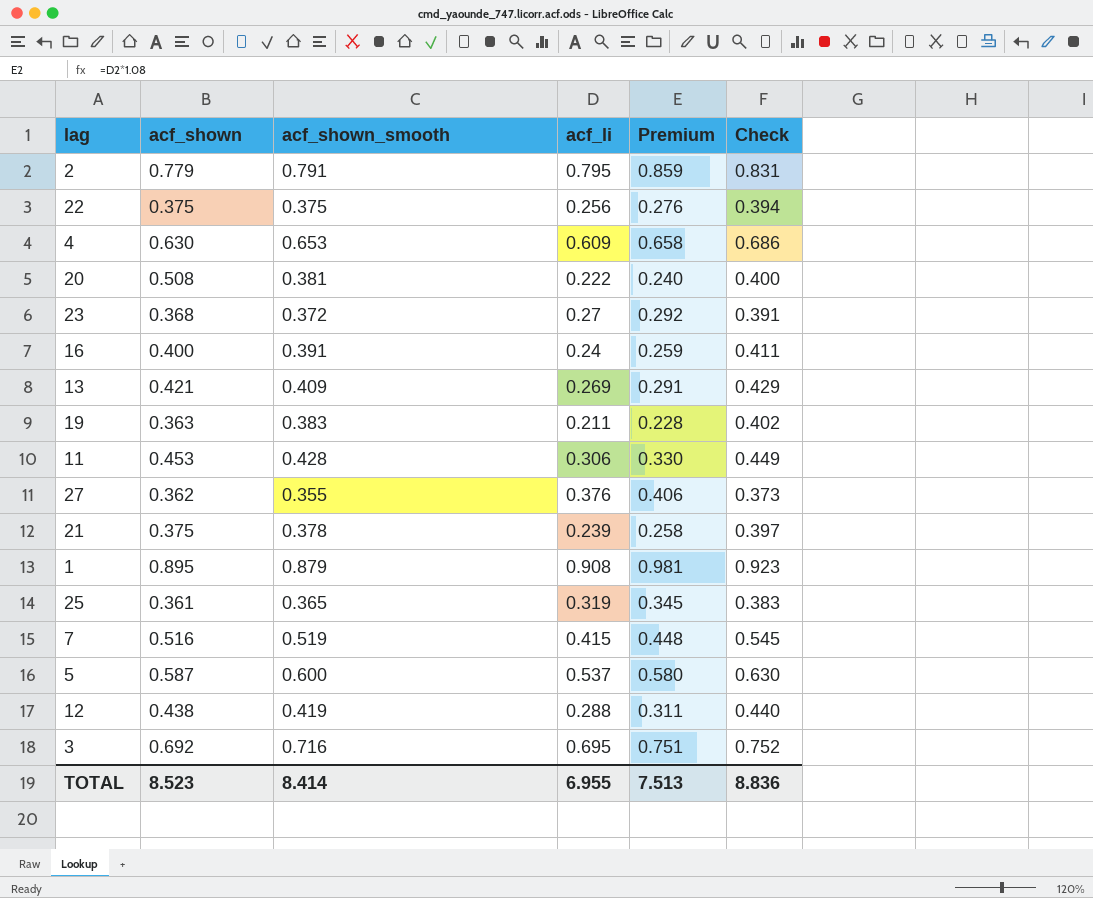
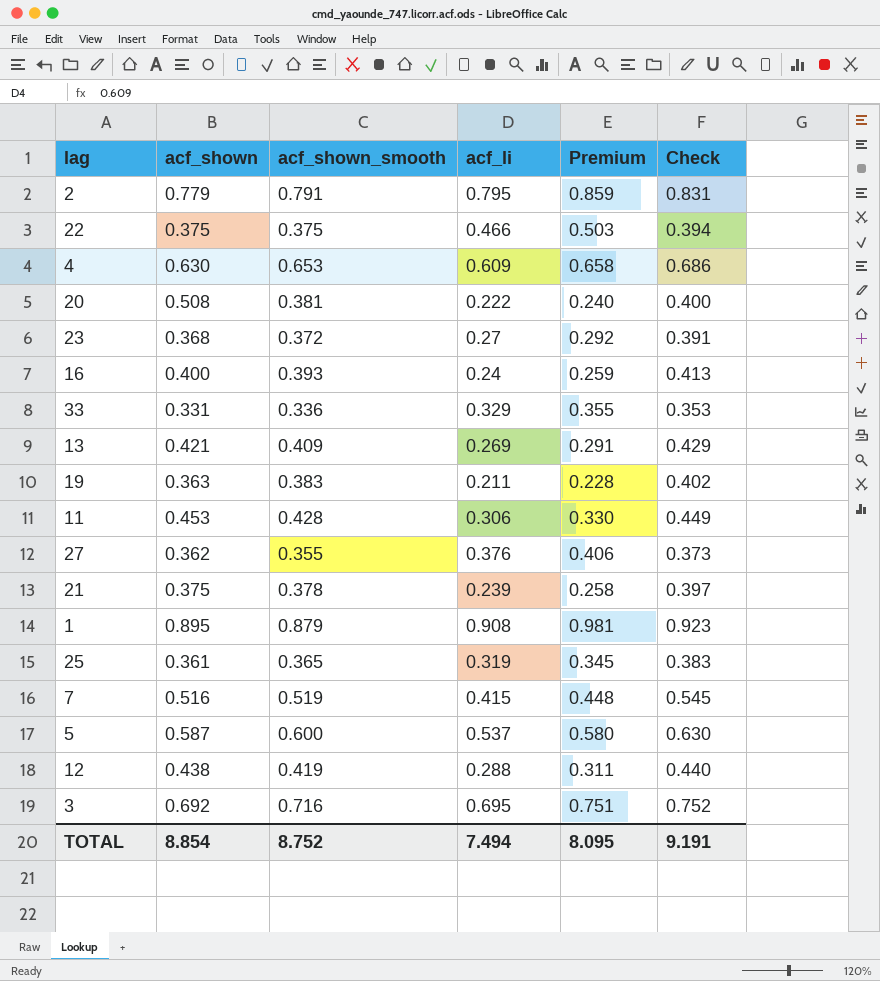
22 | acf_li: 0.256 -> 0.466
22 | Premium: 0.276 -> 0.503
16 | acf_shown_smooth: 0.391 -> 0.393
16 | Check: 0.411 -> 0.413
row 33: none -> 0.331 | 0.336 | 0.329 | 0.355 | 0.353
TOTAL | acf_shown: 8.523 -> 8.854
TOTAL | acf_shown_smooth: 8.414 -> 8.752
TOTAL | acf_li: 6.955 -> 7.494
TOTAL | Premium: 7.513 -> 8.095
TOTAL | Check: 8.836 -> 9.191

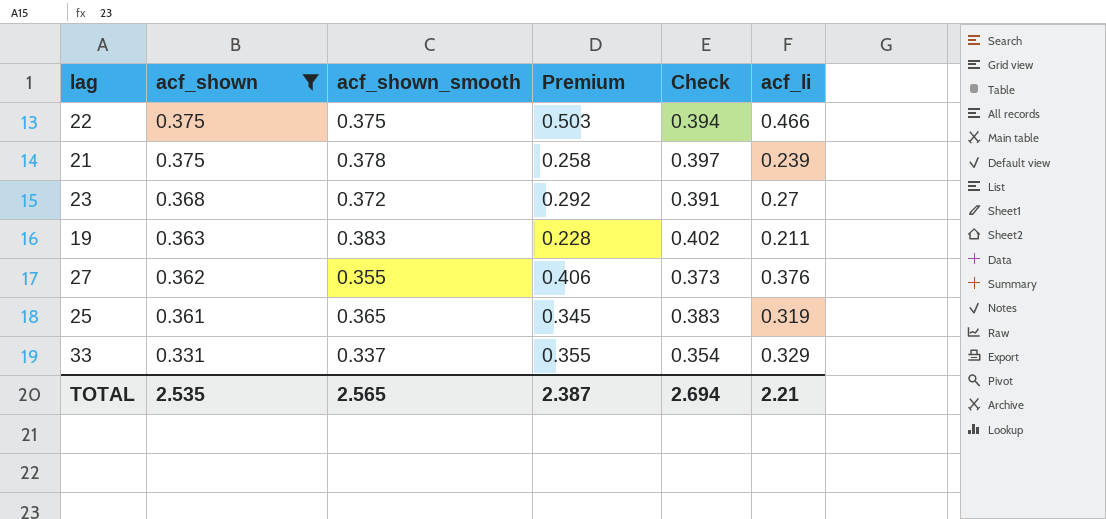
filter: none -> acf_shown <= 0.375
row order: none -> acf_shown descending
column acf_li | position: 4 -> 6
33 | acf_shown_smooth: 0.336 -> 0.337
33 | Check: 0.353 -> 0.354
TOTAL | acf_shown: 8.854 -> 2.535
TOTAL | acf_shown_smooth: 8.752 -> 2.565
TOTAL | Premium: 8.095 -> 2.387
TOTAL | Check: 9.191 -> 2.694
TOTAL | acf_li: 7.494 -> 2.21

